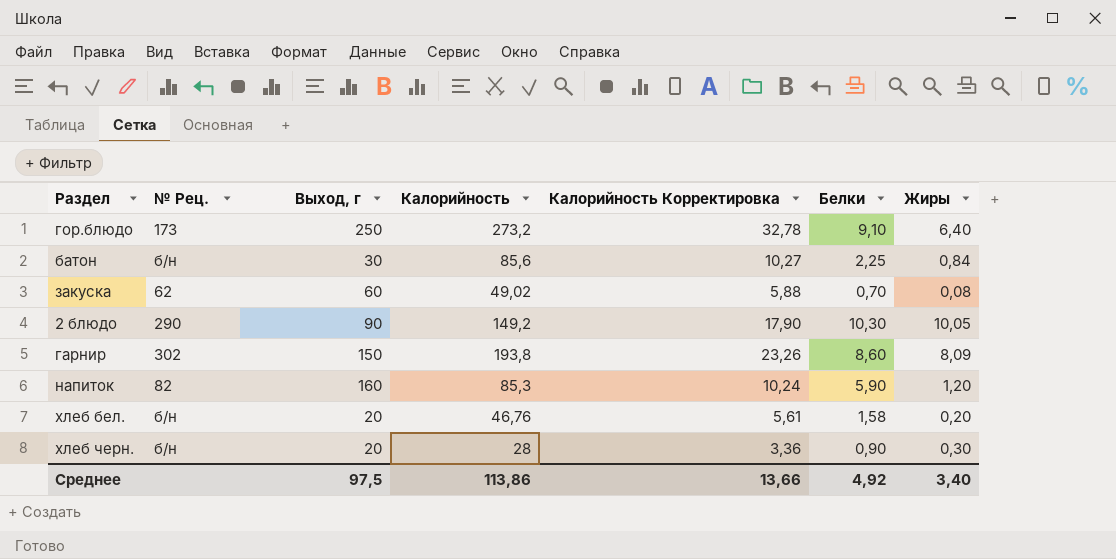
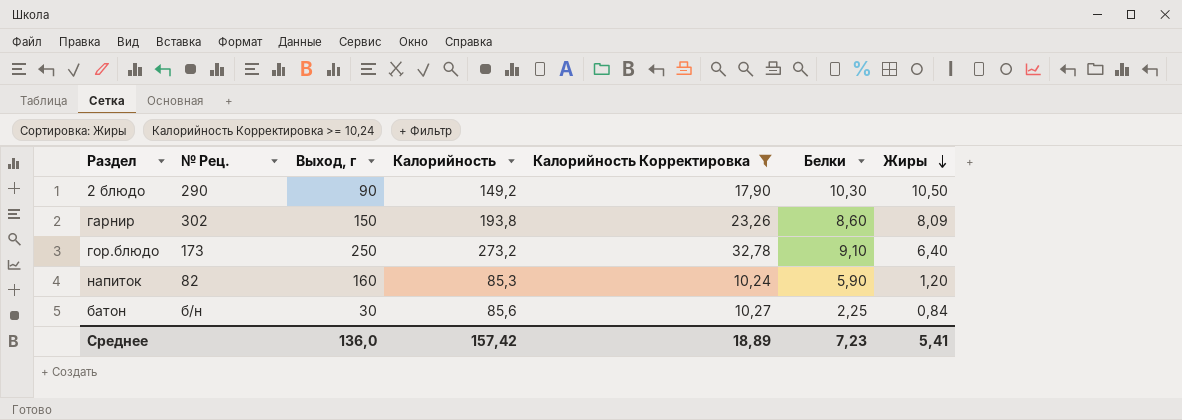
filter: none -> Калорийность Корректировка >= 10,24
row order: none -> Жиры descending
2 блюдо | Жиры: 10,05 -> 10,50
Среднее | Выход, г: 97,5 -> 136,0
Среднее | Калорийность: 113,86 -> 157,42
Среднее | Калорийность Корректировка: 13,66 -> 18,89
Среднее | Белки: 4,92 -> 7,23
Среднее | Жиры: 3,40 -> 5,41

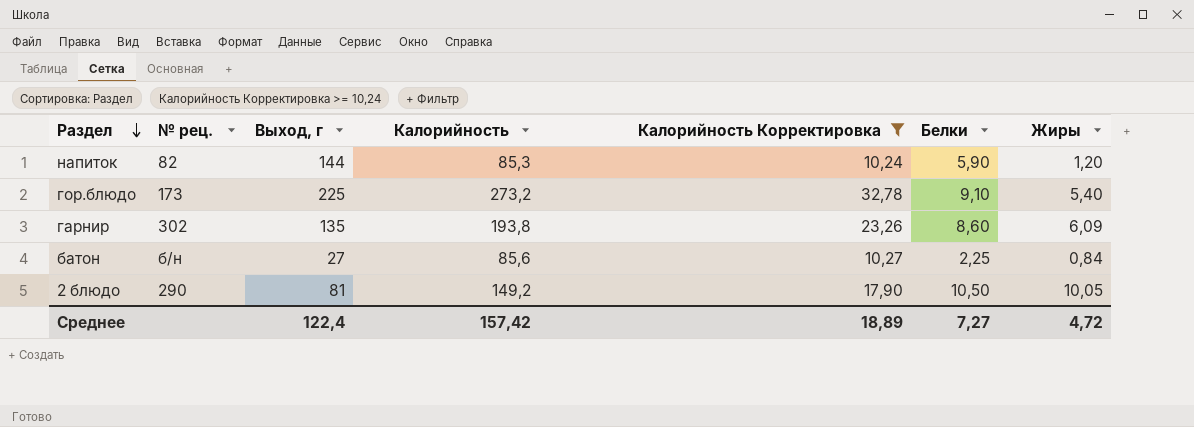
row order: Жиры descending -> Раздел descending
column name: № Рец. -> № рец.
напиток | Выход, г: 160 -> 144
гор.блюдо | Выход, г: 250 -> 225
гор.блюдо | Жиры: 6,40 -> 5,40
гарнир | Выход, г: 150 -> 135
гарнир | Жиры: 8,09 -> 6,09
батон | Выход, г: 30 -> 27
2 блюдо | Выход, г: 90 -> 81
2 блюдо | Белки: 10,30 -> 10,50
2 блюдо | Жиры: 10,50 -> 10,05
Среднее | Выход, г: 136,0 -> 122,4
Среднее | Белки: 7,23 -> 7,27
Среднее | Жиры: 5,41 -> 4,72

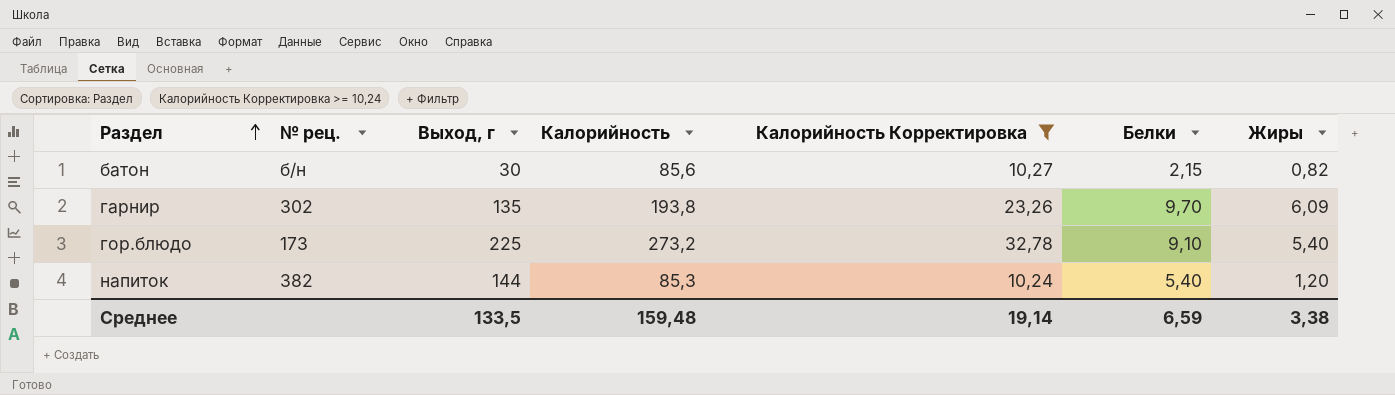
row order: Раздел descending -> Раздел ascending
row 2 блюдо: 290 | 81 | 149,2 | 17,90 | 10,50 | 10,05 -> none
батон | Выход, г: 27 -> 30
батон | Белки: 2,25 -> 2,15
батон | Жиры: 0,84 -> 0,82
гарнир | Белки: 8,60 -> 9,70
напиток | № рец.: 82 -> 382
напиток | Белки: 5,90 -> 5,40
Среднее | Выход, г: 122,4 -> 133,5
Среднее | Калорийность: 157,42 -> 159,48
Среднее | Калорийность Корректировка: 18,89 -> 19,14
Среднее | Белки: 7,27 -> 6,59
Среднее | Жиры: 4,72 -> 3,38

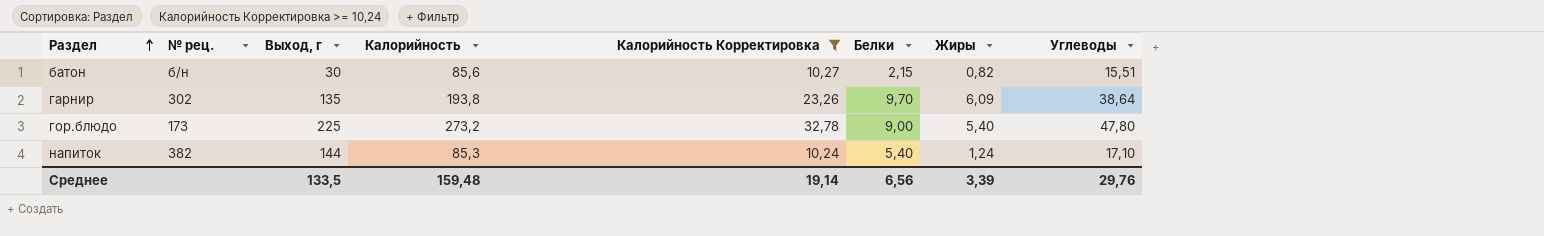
column Углеводы | position: none -> 8
гор.блюдо | Белки: 9,10 -> 9,00
напиток | Жиры: 1,20 -> 1,24
Среднее | Белки: 6,59 -> 6,56
Среднее | Жиры: 3,38 -> 3,39

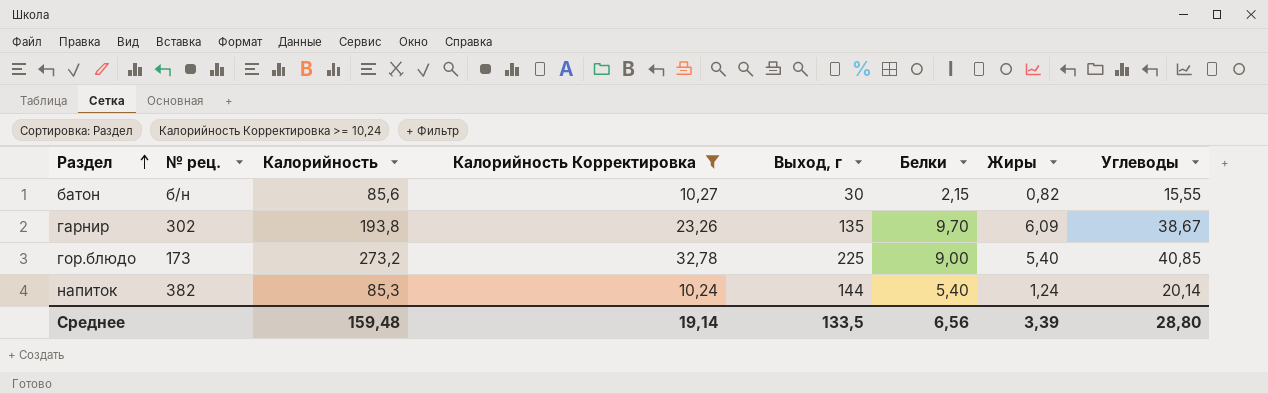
column Выход, г | position: 3 -> 5
батон | Углеводы: 15,51 -> 15,55
гарнир | Углеводы: 38,64 -> 38,67
гор.блюдо | Углеводы: 47,80 -> 40,85
напиток | Углеводы: 17,10 -> 20,14
Среднее | Углеводы: 29,76 -> 28,80

